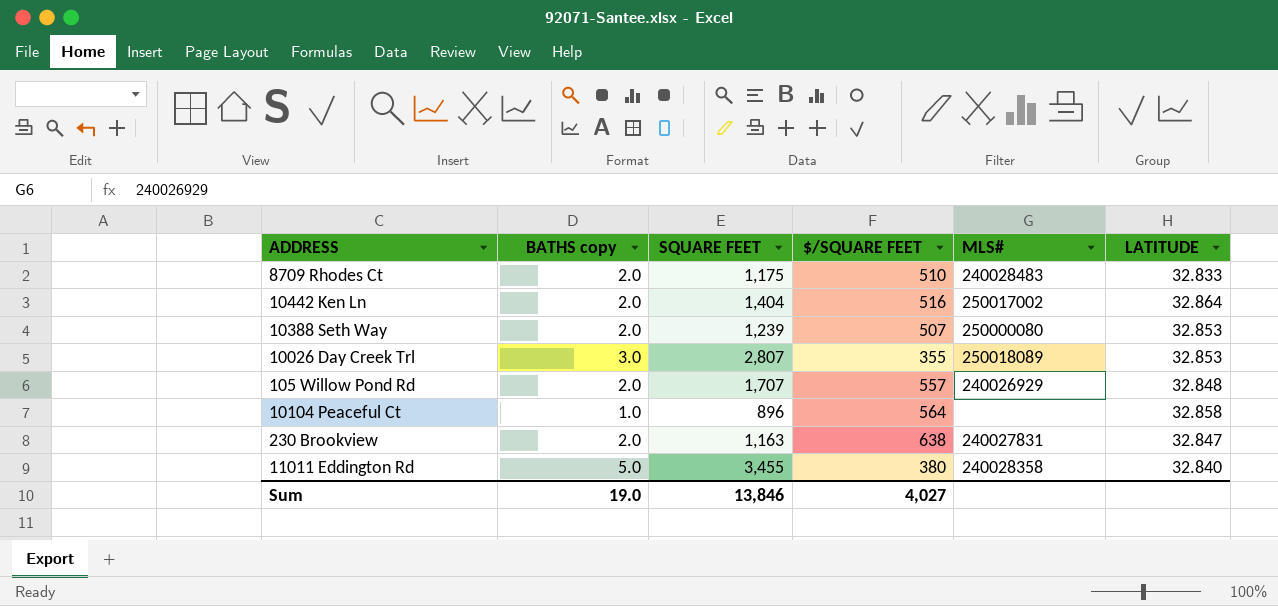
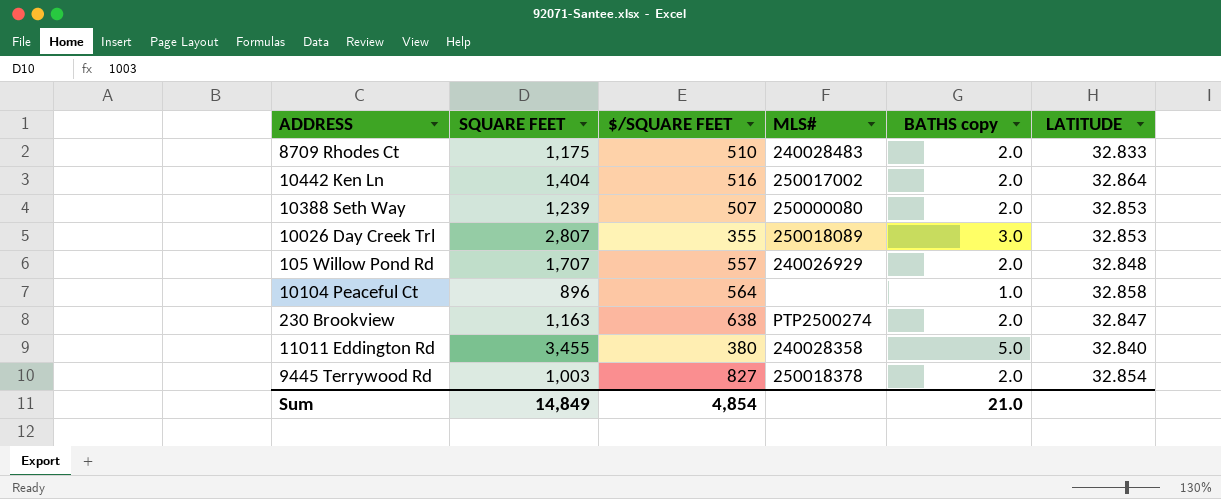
column BATHS copy | position: 2 -> 5
230 Brookview | MLS#: 240027831 -> PTP2500274
row 9445 Terrywood Rd: none -> 1,003 | 827 | 250018378 | 2.0 | 32.854
Sum | SQUARE FEET: 13,846 -> 14,849
Sum | $/SQUARE FEET: 4,027 -> 4,854
Sum | BATHS copy: 19.0 -> 21.0

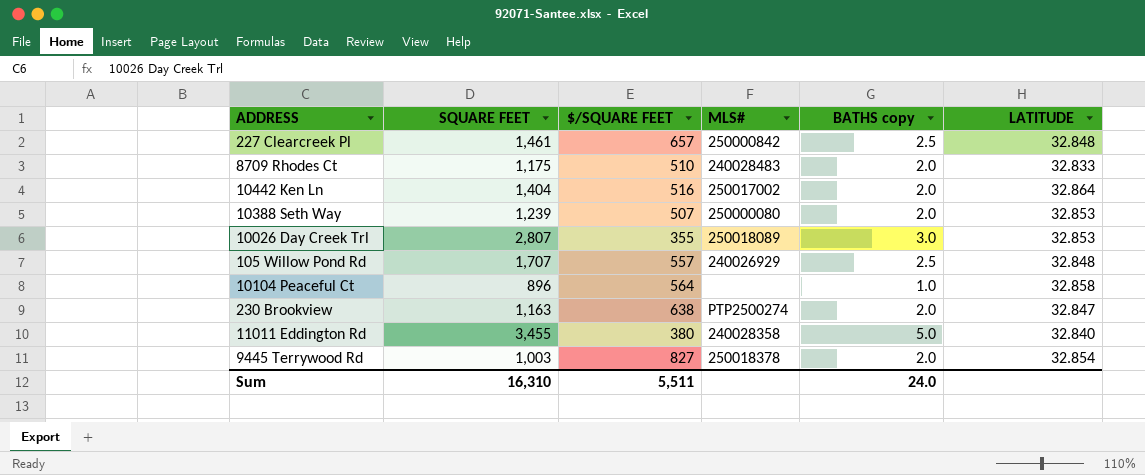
row 227 Clearcreek Pl: none -> 1,461 | 657 | 250000842 | 2.5 | 32.848
105 Willow Pond Rd | BATHS copy: 2.0 -> 2.5
Sum | SQUARE FEET: 14,849 -> 16,310
Sum | $/SQUARE FEET: 4,854 -> 5,511
Sum | BATHS copy: 21.0 -> 24.0

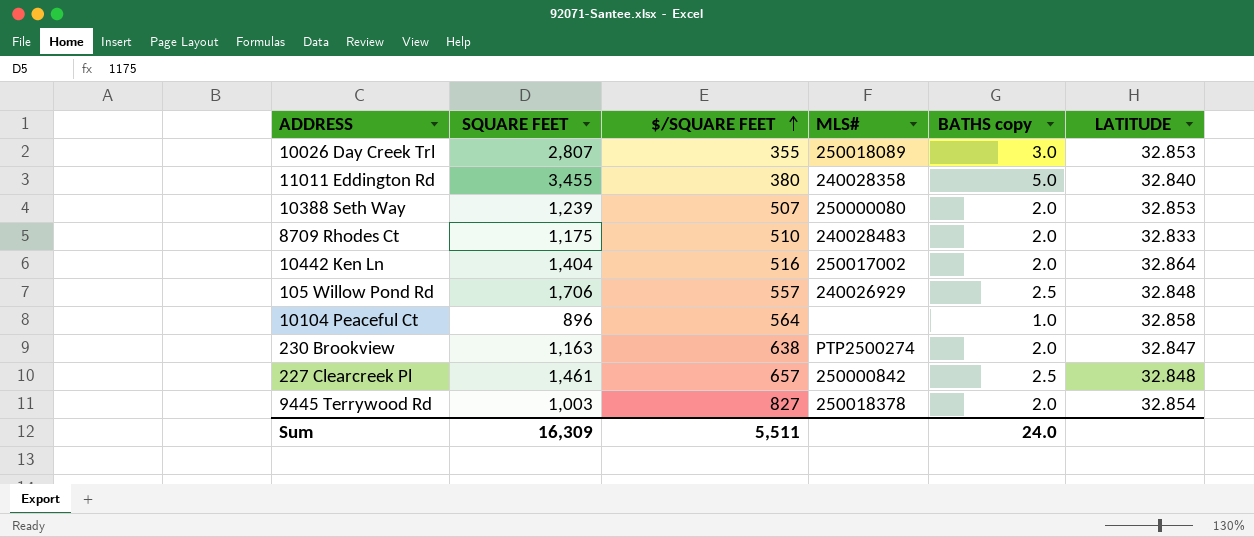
row order: none -> $/SQUARE FEET ascending
105 Willow Pond Rd | SQUARE FEET: 1,707 -> 1,706
Sum | SQUARE FEET: 16,310 -> 16,309

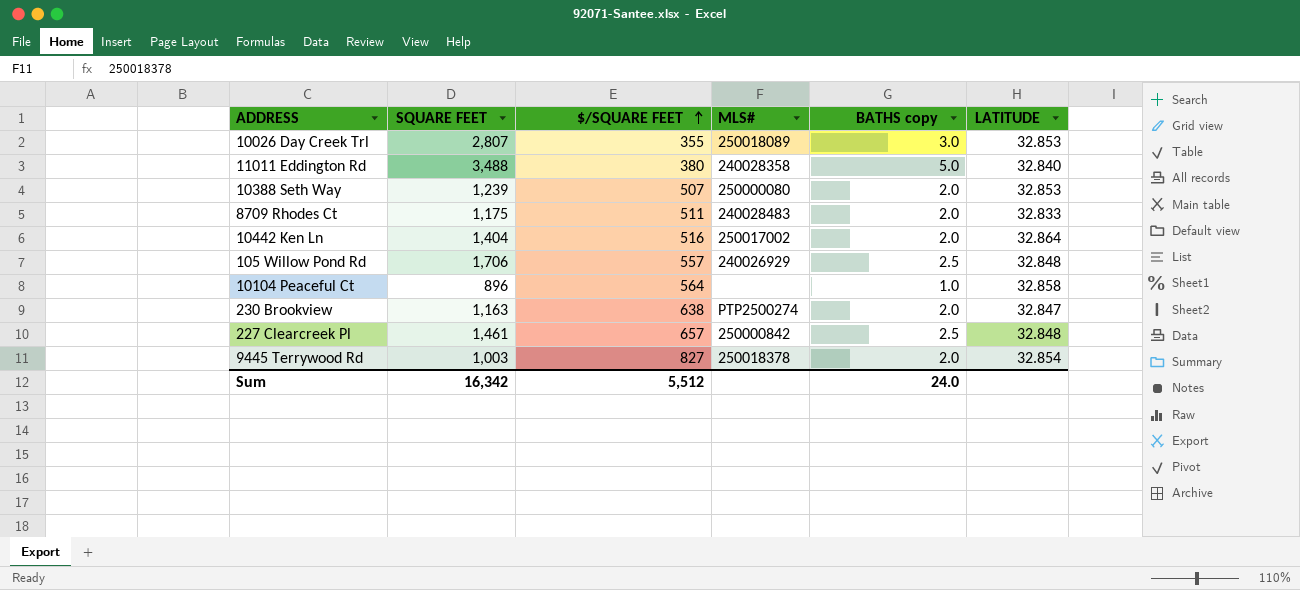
11011 Eddington Rd | SQUARE FEET: 3,455 -> 3,488
8709 Rhodes Ct | $/SQUARE FEET: 510 -> 511
Sum | SQUARE FEET: 16,309 -> 16,342
Sum | $/SQUARE FEET: 5,511 -> 5,512

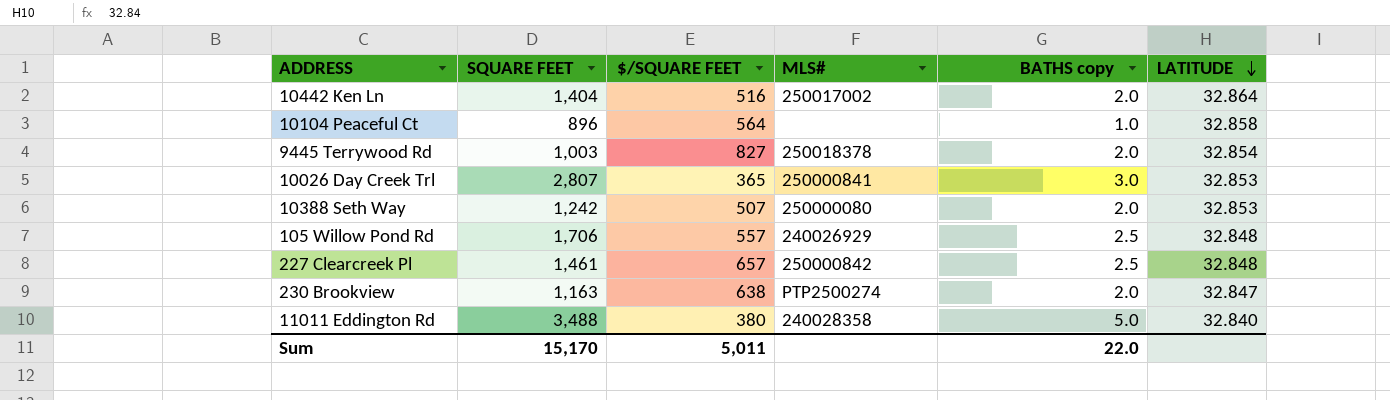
row order: $/SQUARE FEET ascending -> LATITUDE descending
row 8709 Rhodes Ct: 1,175 | 511 | 240028483 | 2.0 | 32.833 -> none
10026 Day Creek Trl | $/SQUARE FEET: 355 -> 365
10026 Day Creek Trl | MLS#: 250018089 -> 250000841
10388 Seth Way | SQUARE FEET: 1,239 -> 1,242
Sum | SQUARE FEET: 16,342 -> 15,170
Sum | $/SQUARE FEET: 5,512 -> 5,011
Sum | BATHS copy: 24.0 -> 22.0

